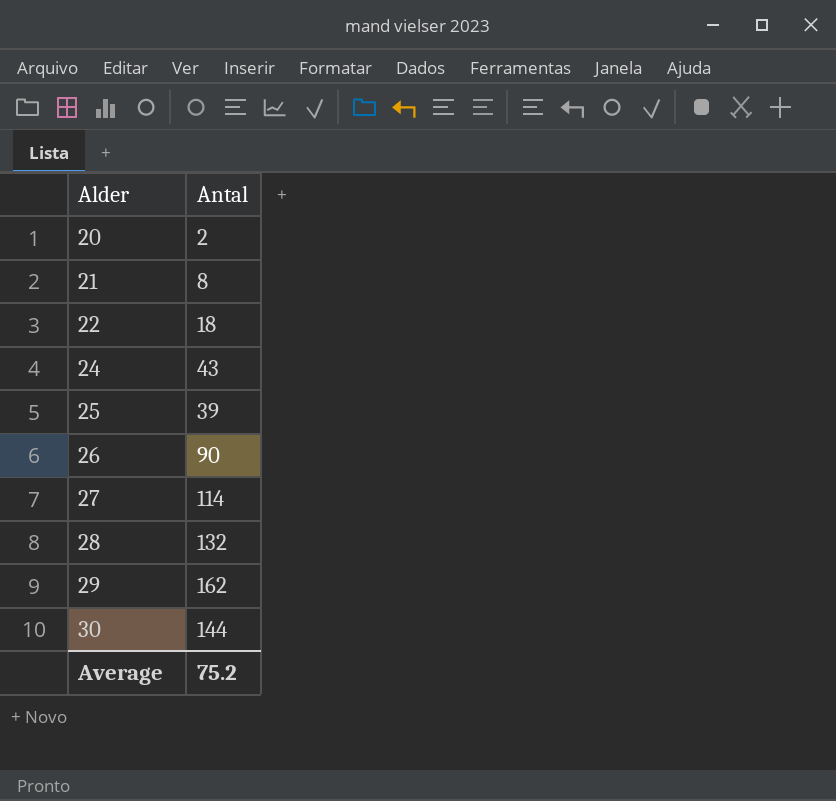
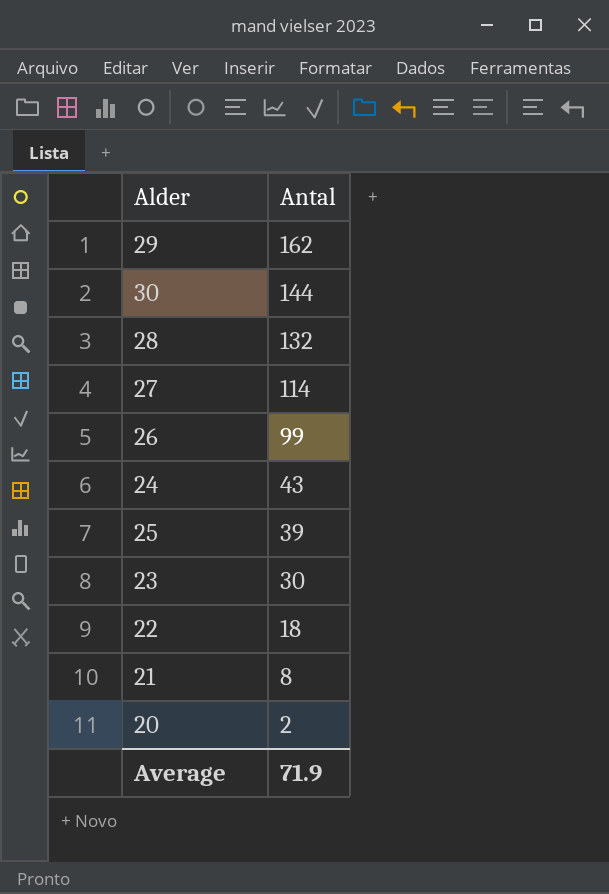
row order: Alder ascending -> Antal descending
26 | Antal: 90 -> 99
row 23: none -> 30
Average | Antal: 75.2 -> 71.9

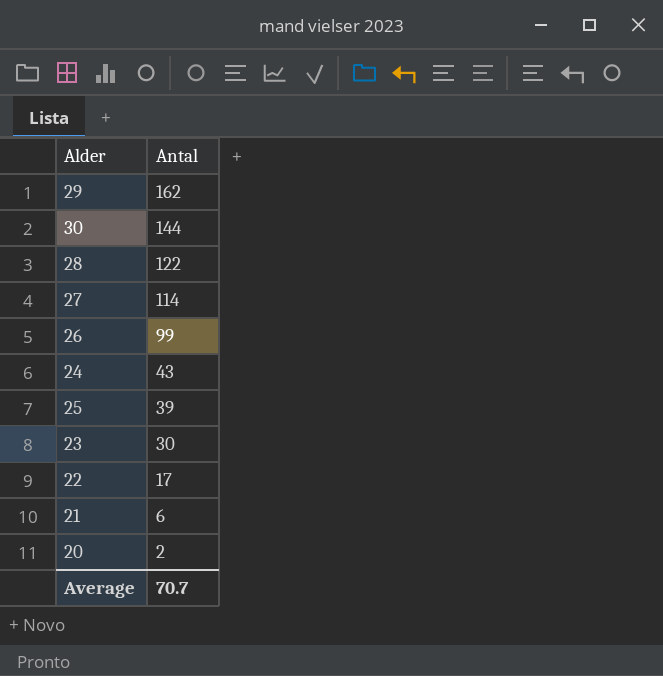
28 | Antal: 132 -> 122
22 | Antal: 18 -> 17
21 | Antal: 8 -> 6
Average | Antal: 71.9 -> 70.7

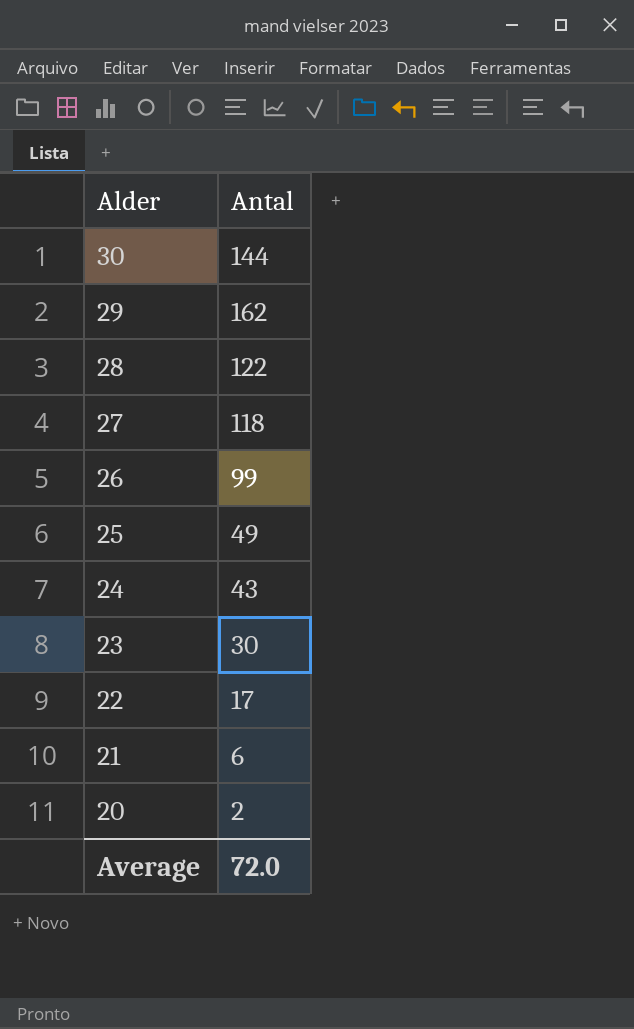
row order: Antal descending -> Alder descending
27 | Antal: 114 -> 118
25 | Antal: 39 -> 49
Average | Antal: 70.7 -> 72.0

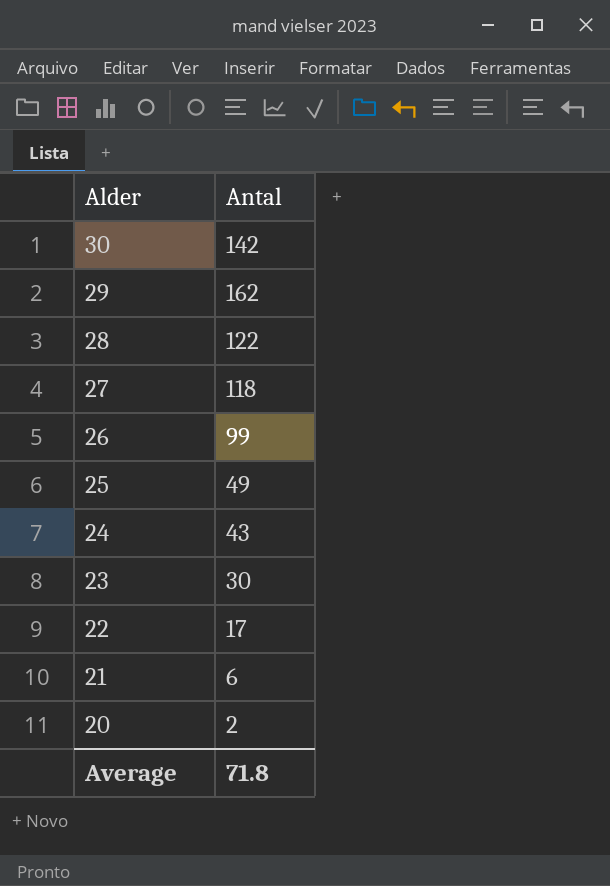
30 | Antal: 144 -> 142
Average | Antal: 72.0 -> 71.8

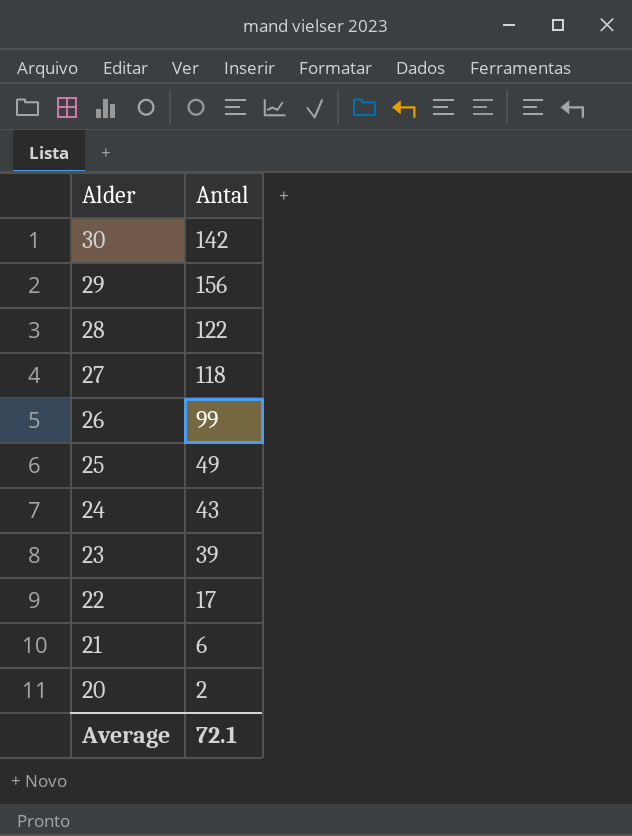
29 | Antal: 162 -> 156
23 | Antal: 30 -> 39
Average | Antal: 71.8 -> 72.1

